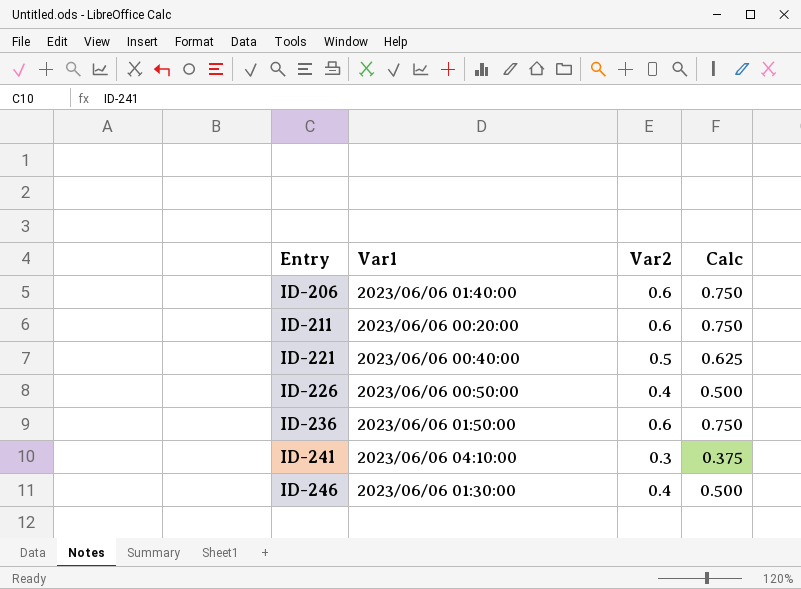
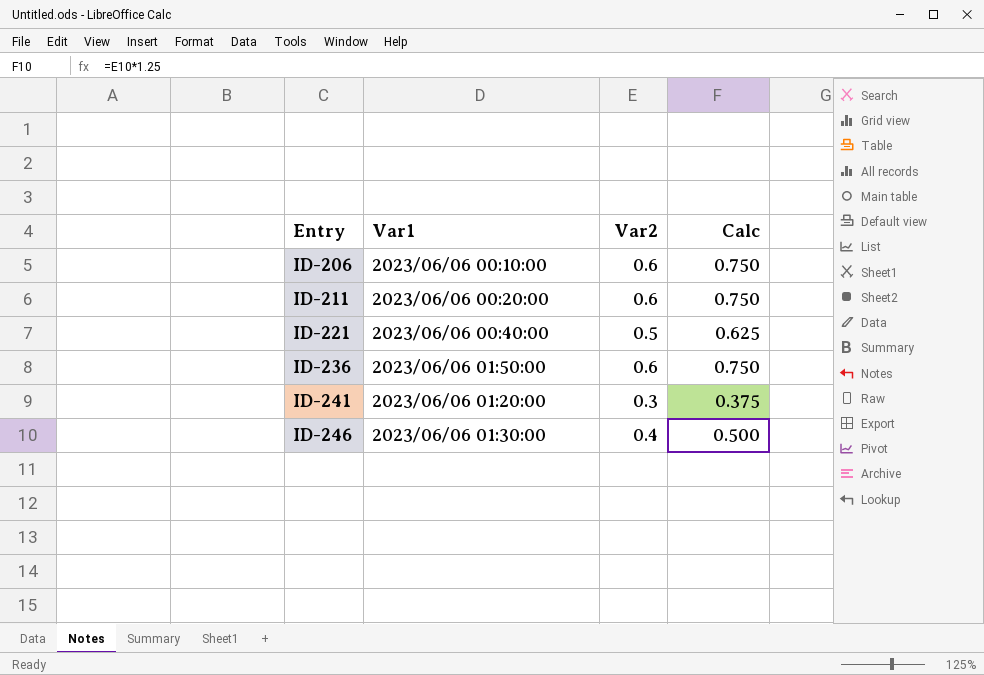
row ID-226: 2023/06/06 00:50:00 | 0.4 | 0.500 -> none
ID-206 | Var1: 2023/06/06 01:40:00 -> 2023/06/06 00:10:00
ID-241 | Var1: 2023/06/06 04:10:00 -> 2023/06/06 01:20:00

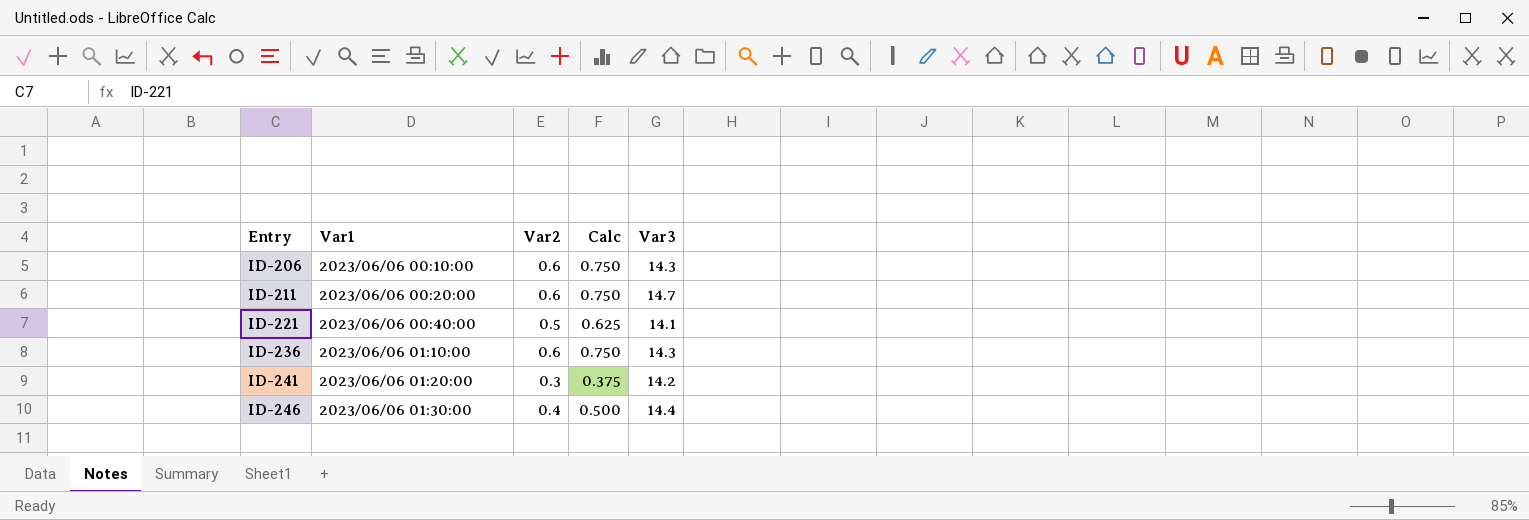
column Var3 | position: none -> 5
ID-236 | Var1: 2023/06/06 01:50:00 -> 2023/06/06 01:10:00

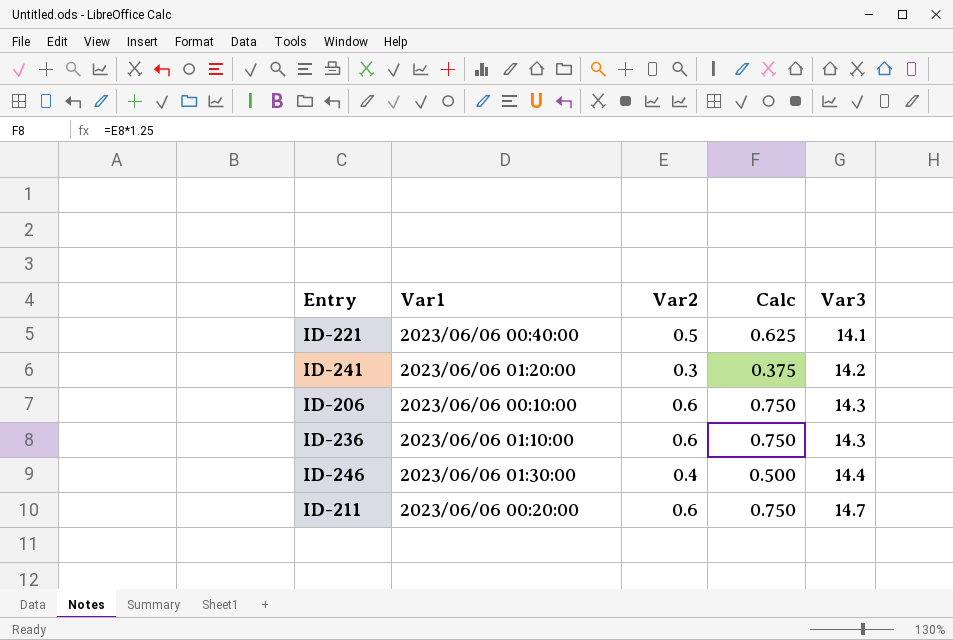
row order: Entry ascending -> Var3 ascending

